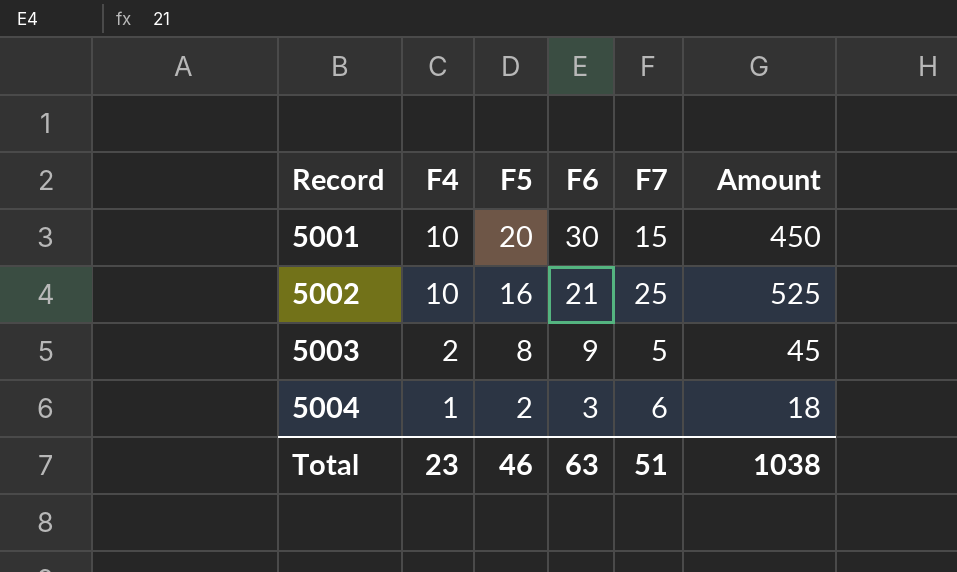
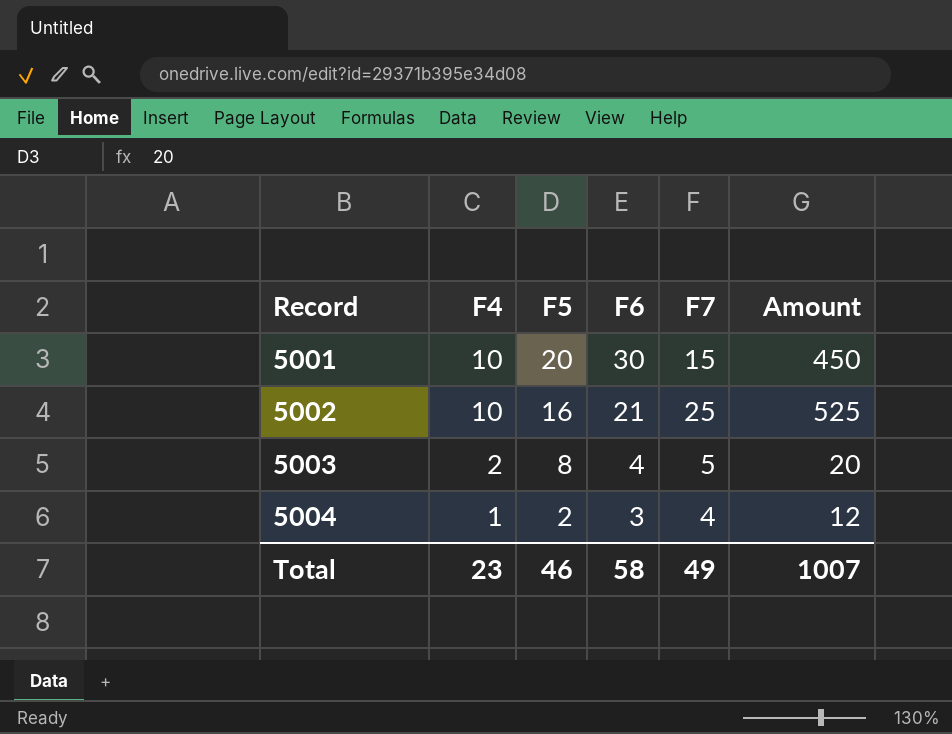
5003 | F6: 9 -> 4
5003 | Amount: 45 -> 20
5004 | F7: 6 -> 4
5004 | Amount: 18 -> 12
Total | F6: 63 -> 58
Total | F7: 51 -> 49
Total | Amount: 1038 -> 1007

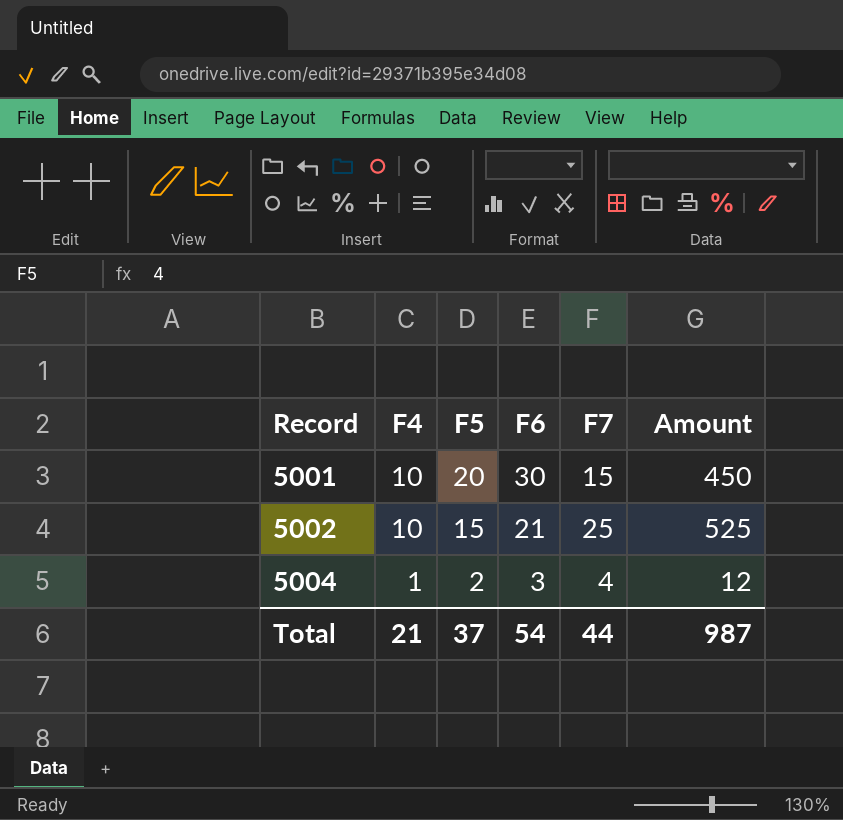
row 5003: 2 | 8 | 4 | 5 | 20 -> none
5002 | F5: 16 -> 15
Total | F4: 23 -> 21
Total | F5: 46 -> 37
Total | F6: 58 -> 54
Total | F7: 49 -> 44
Total | Amount: 1007 -> 987

